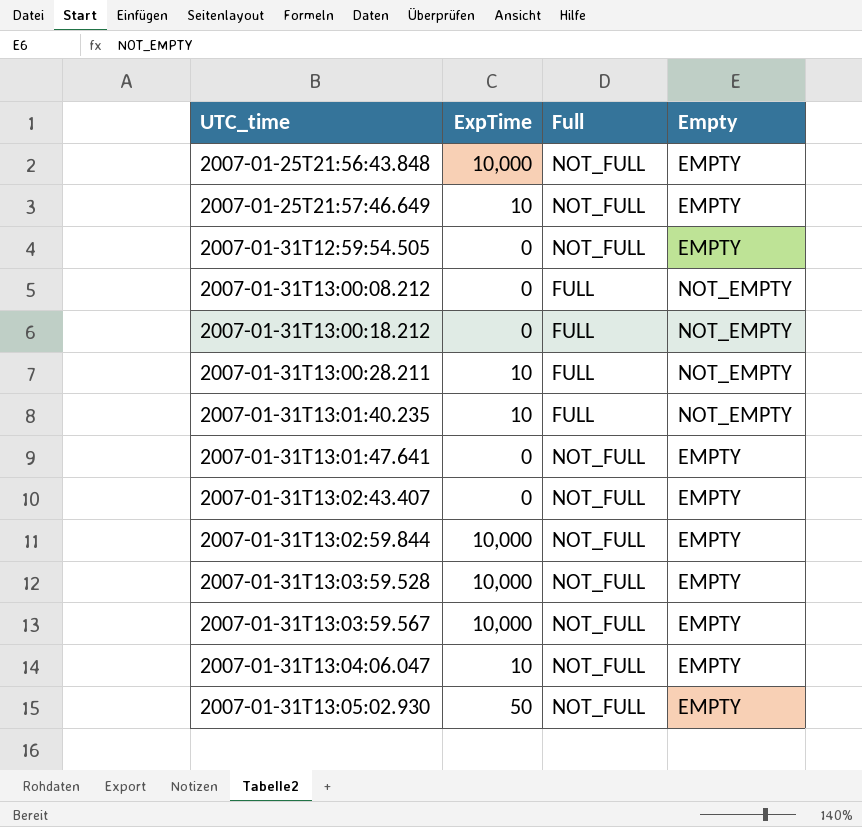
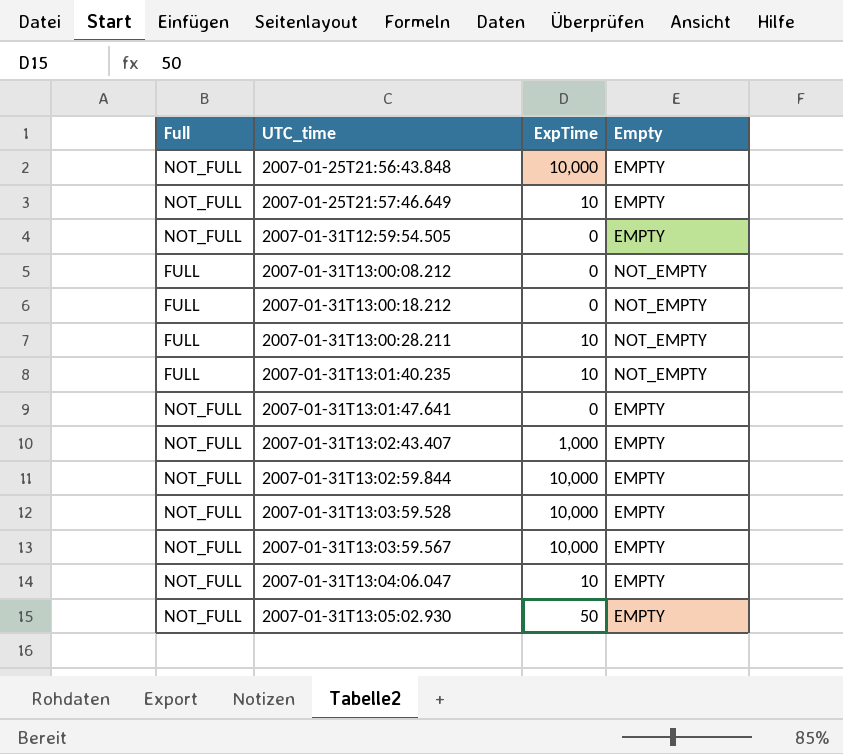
column Full | position: 3 -> 1
2007-01-31T13:02:43.407 | ExpTime: 0 -> 1,000

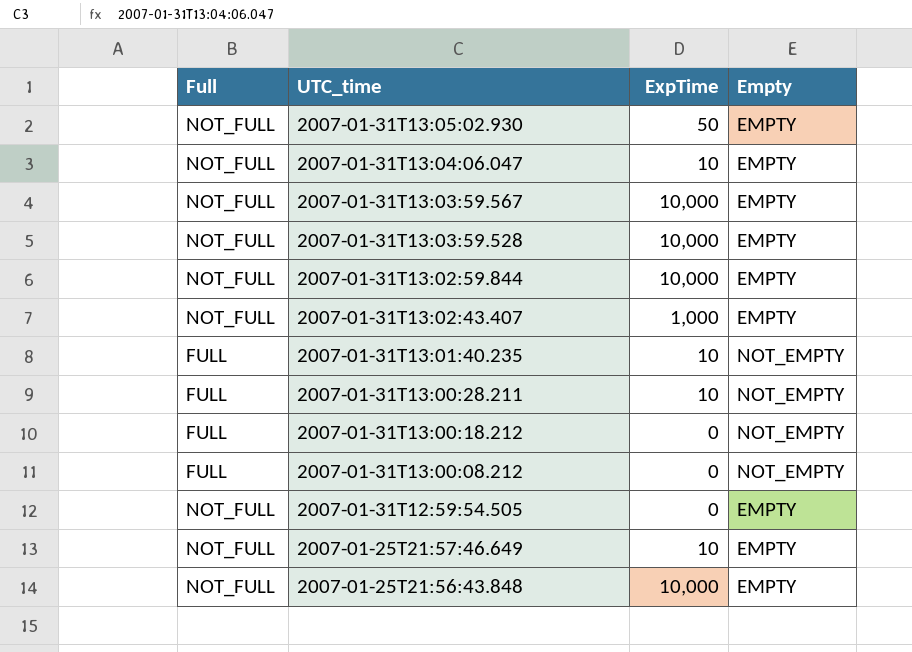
row order: UTC_time ascending -> UTC_time descending
row 2007-01-31T13:01:47.641: NOT_FULL | 0 | EMPTY -> none

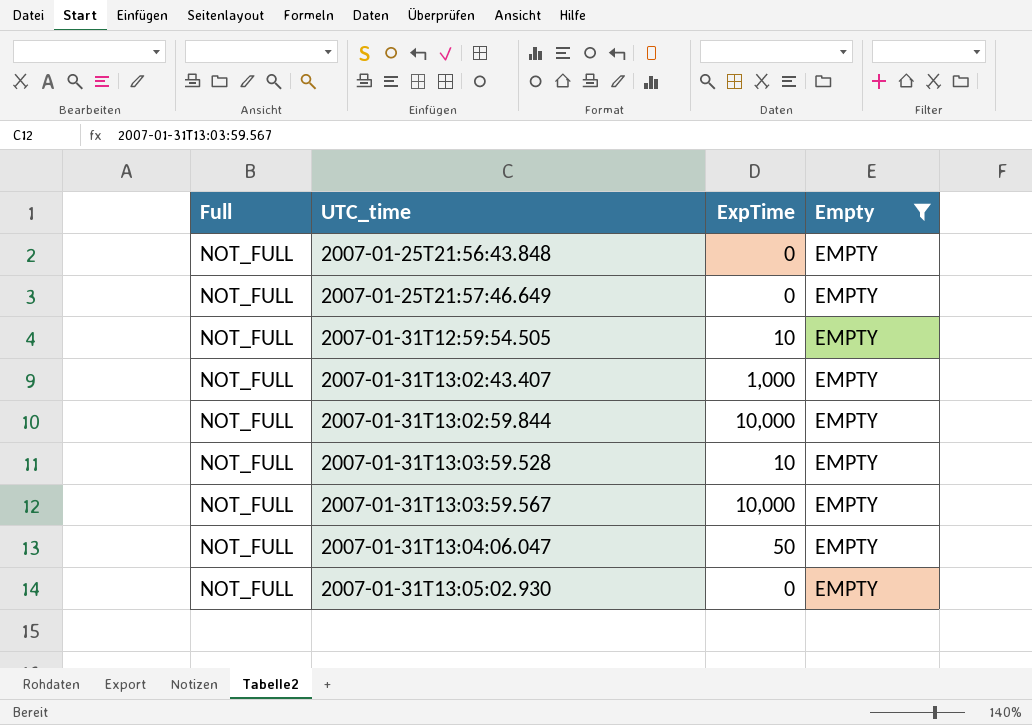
filter: none -> Empty = EMPTY
row order: UTC_time descending -> UTC_time ascending
2007-01-25T21:56:43.848 | ExpTime: 10,000 -> 0
2007-01-25T21:57:46.649 | ExpTime: 10 -> 0
2007-01-31T12:59:54.505 | ExpTime: 0 -> 10
2007-01-31T13:03:59.528 | ExpTime: 10,000 -> 10
2007-01-31T13:04:06.047 | ExpTime: 10 -> 50
2007-01-31T13:05:02.930 | ExpTime: 50 -> 0

